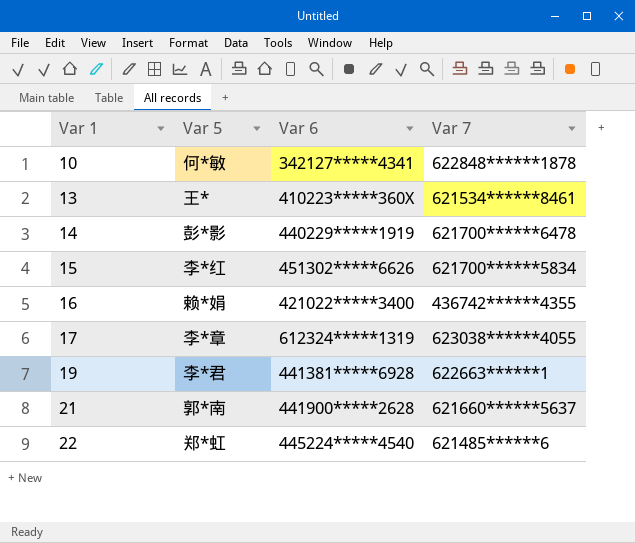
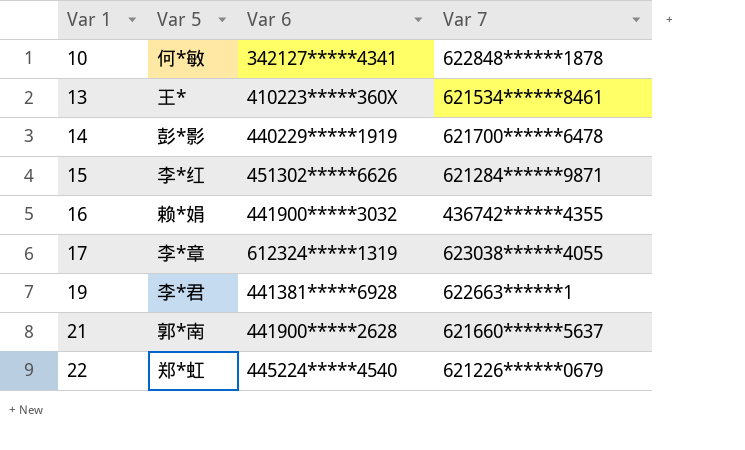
15 | Var 7: 621700******5834 -> 621284******9871
16 | Var 6: 421022*****3400 -> 441900*****3032
22 | Var 7: 621485******6 -> 621226******0679

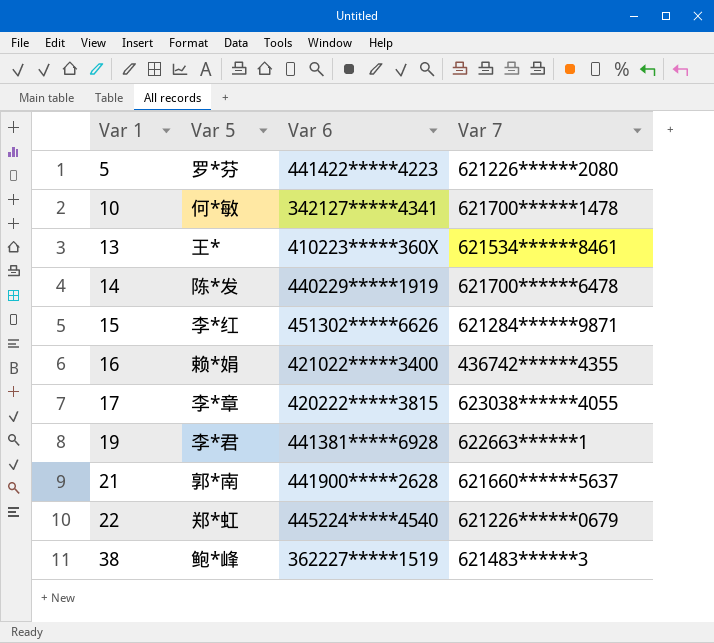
row 5: none -> 罗*芬 | 441422*****4223 | 621226******2080
10 | Var 7: 622848******1878 -> 621700******1478
14 | Var 5: 彭*影 -> 陈*发
16 | Var 6: 441900*****3032 -> 421022*****3400
17 | Var 6: 612324*****1319 -> 420222*****3815
row 38: none -> 鲍*峰 | 362227*****1519 | 621483******3

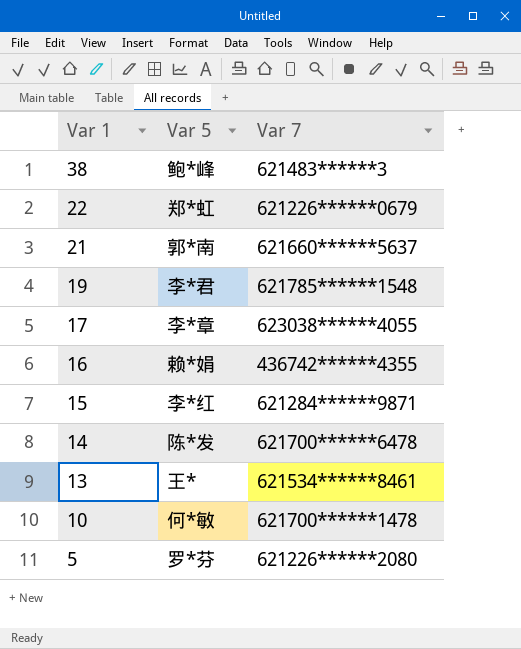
row order: Var 1 ascending -> Var 1 descending
column Var 6 | position: 3 -> none
19 | Var 7: 622663******1 -> 621785******1548

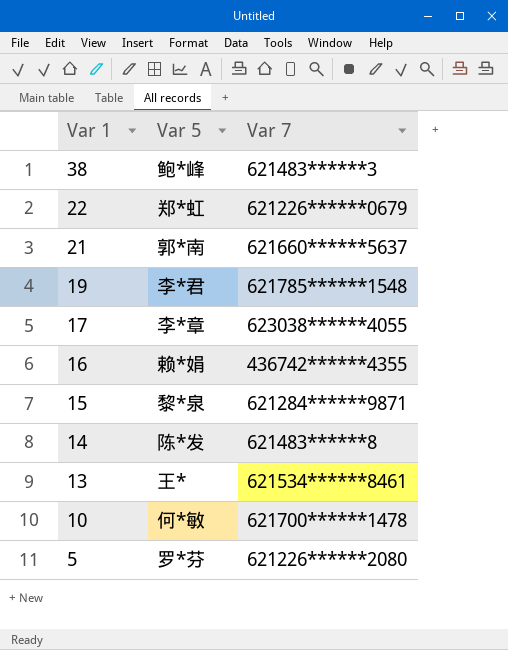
15 | Var 5: 李*红 -> 黎*泉
14 | Var 7: 621700******6478 -> 621483******8

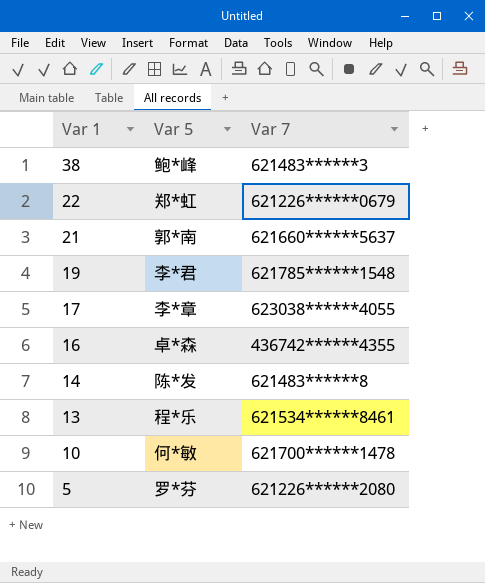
row 15: 黎*泉 | 621284******9871 -> none
16 | Var 5: 赖*娟 -> 卓*森
13 | Var 5: 王* -> 程*乐

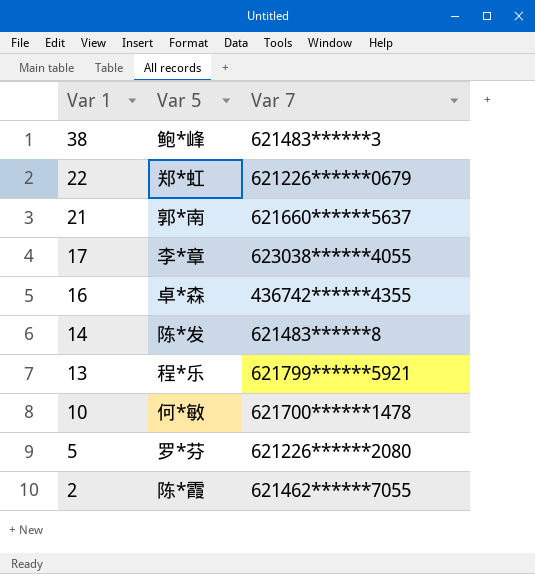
row 19: 李*君 | 621785******1548 -> none
13 | Var 7: 621534******8461 -> 621799******5921
row 2: none -> 陈*霞 | 621462******7055

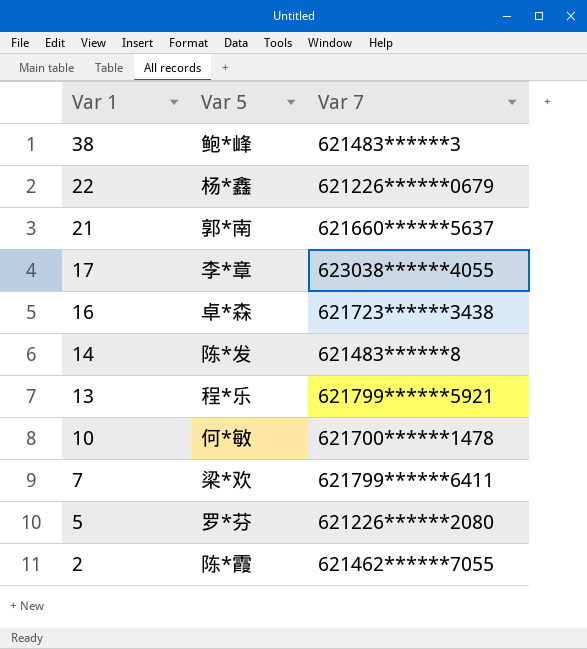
22 | Var 5: 郑*虹 -> 杨*鑫
16 | Var 7: 436742******4355 -> 621723******3438
row 7: none -> 梁*欢 | 621799******6411

